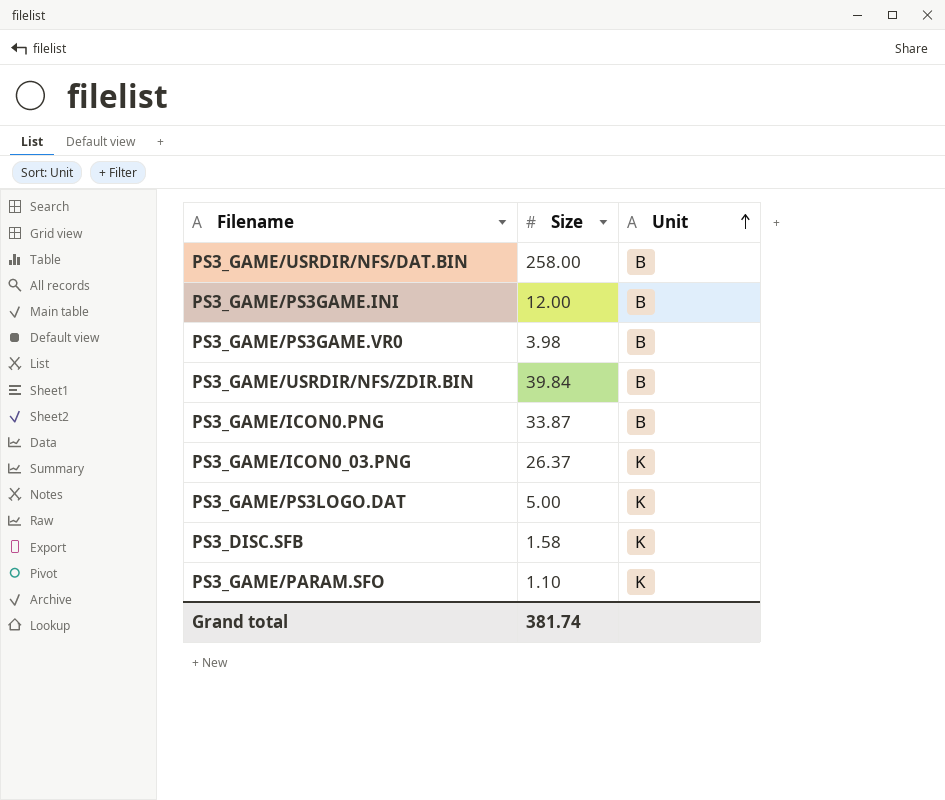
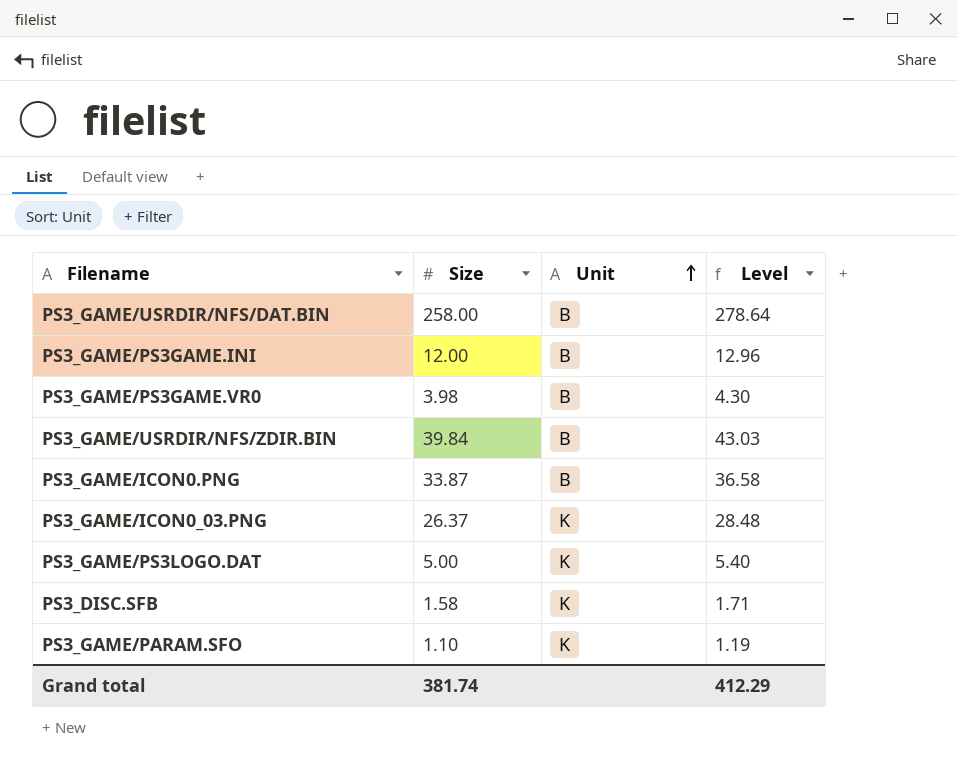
column Level | formula: none -> [Size] * 1.08

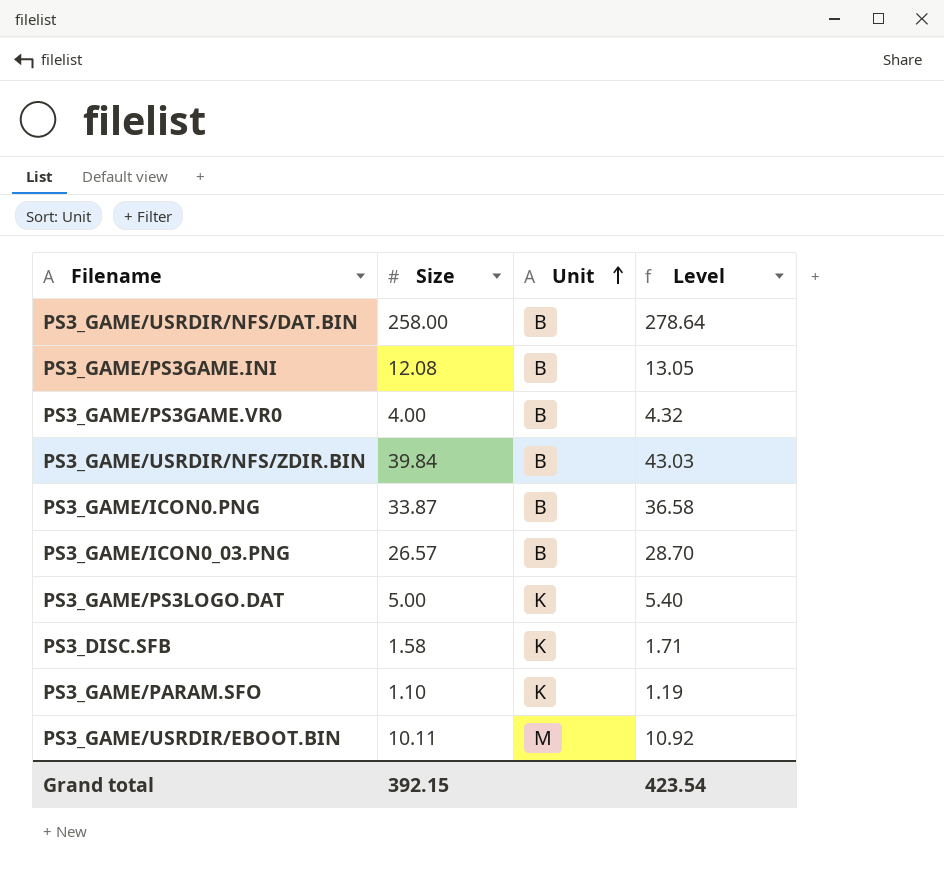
PS3_GAME/PS3GAME.INI | Size: 12.00 -> 12.08
PS3_GAME/PS3GAME.INI | Level: 12.96 -> 13.05
PS3_GAME/PS3GAME.VR0 | Size: 3.98 -> 4.00
PS3_GAME/PS3GAME.VR0 | Level: 4.30 -> 4.32
PS3_GAME/ICON0_03.PNG | Size: 26.37 -> 26.57
PS3_GAME/ICON0_03.PNG | Unit: K -> B
PS3_GAME/ICON0_03.PNG | Level: 28.48 -> 28.70
row PS3_GAME/USRDIR/EBOOT.BIN: none -> 10.11 | M | 10.92
Grand total | Size: 381.74 -> 392.15
Grand total | Level: 412.29 -> 423.54

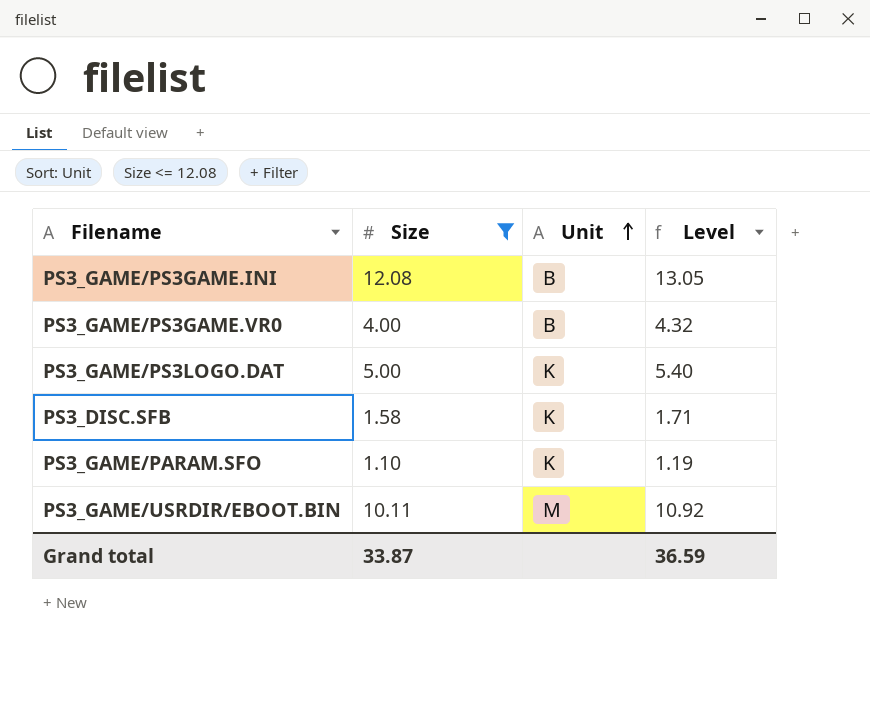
filter: none -> Size <= 12.08
Grand total | Size: 392.15 -> 33.87
Grand total | Level: 423.54 -> 36.59

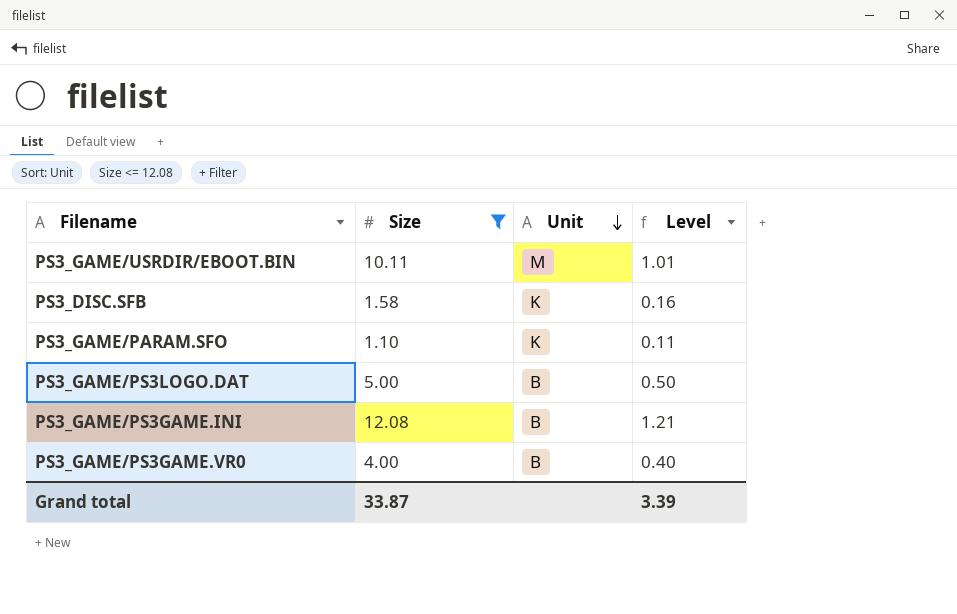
row order: Unit ascending -> Unit descending
column Level | formula: [Size] * 1.08 -> [Size] * 0.1
PS3_GAME/PS3LOGO.DAT | Unit: K -> B
Grand total | Level: 36.59 -> 3.39

